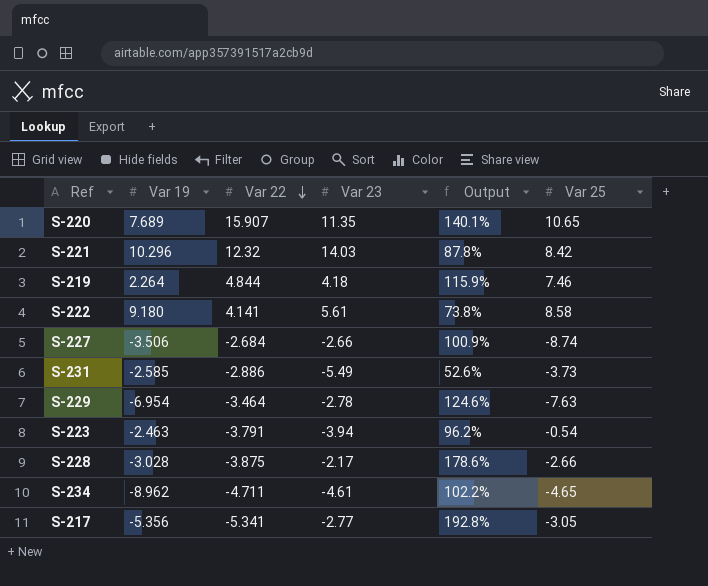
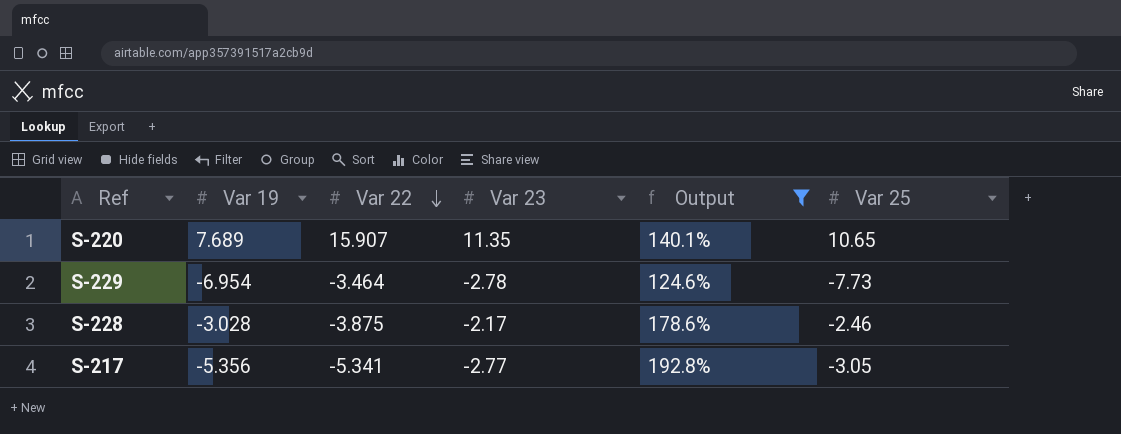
filter: none -> Output >= 124.6%
S-229 | Var 25: -7.63 -> -7.73
S-228 | Var 25: -2.66 -> -2.46

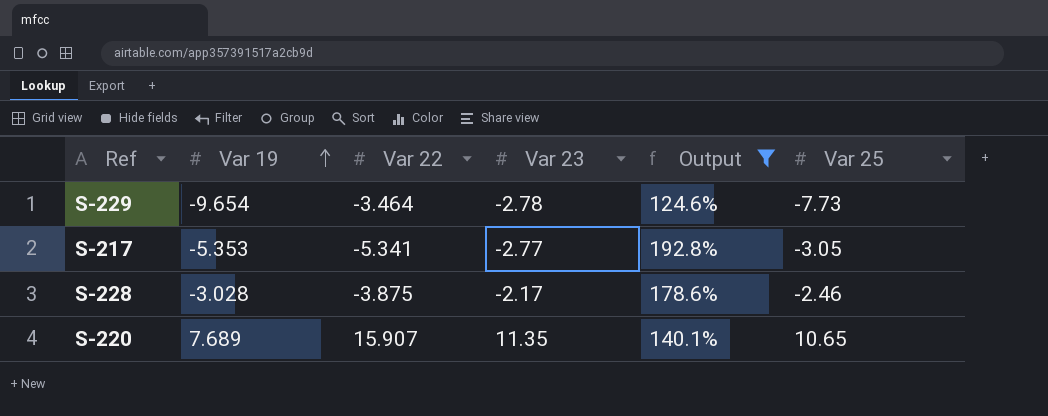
row order: Var 22 descending -> Var 19 ascending
S-229 | Var 19: -6.954 -> -9.654
S-217 | Var 19: -5.356 -> -5.353

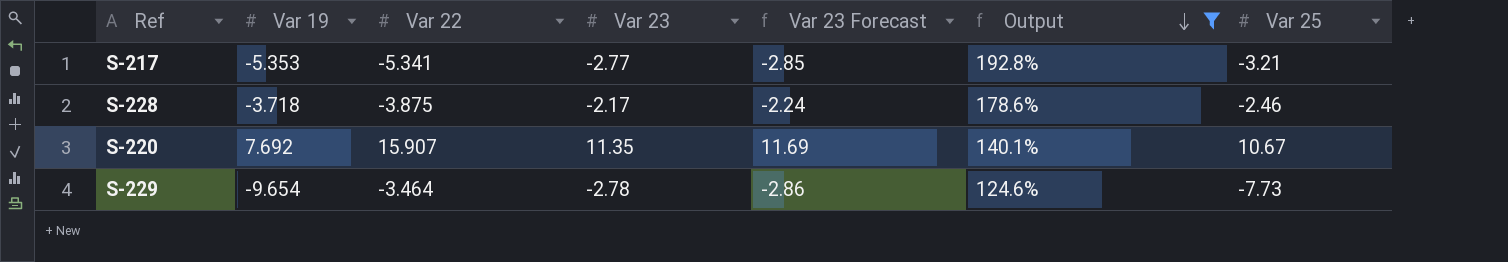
row order: Var 19 ascending -> Output descending
column Var 23 Forecast | formula: none -> [Var 23] * 1.03
S-217 | Var 25: -3.05 -> -3.21
S-228 | Var 19: -3.028 -> -3.718
S-220 | Var 19: 7.689 -> 7.692
S-220 | Var 25: 10.65 -> 10.67

